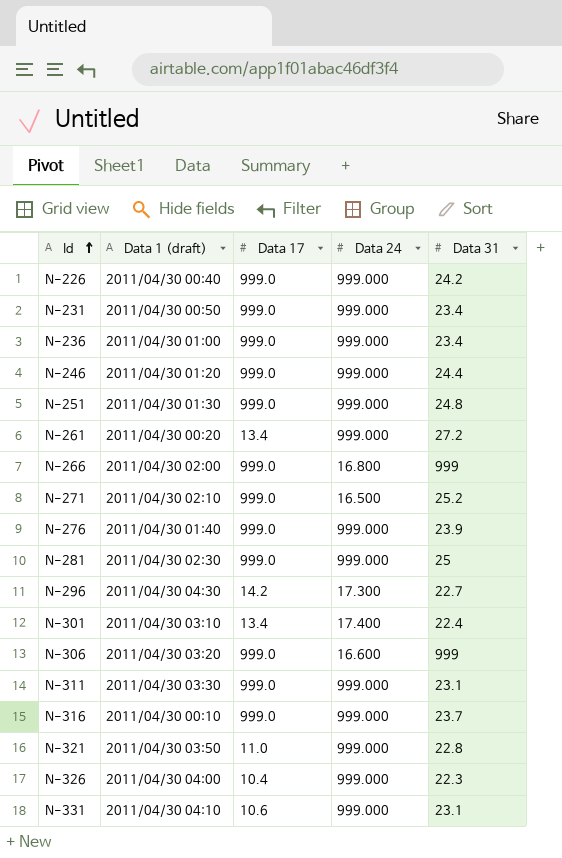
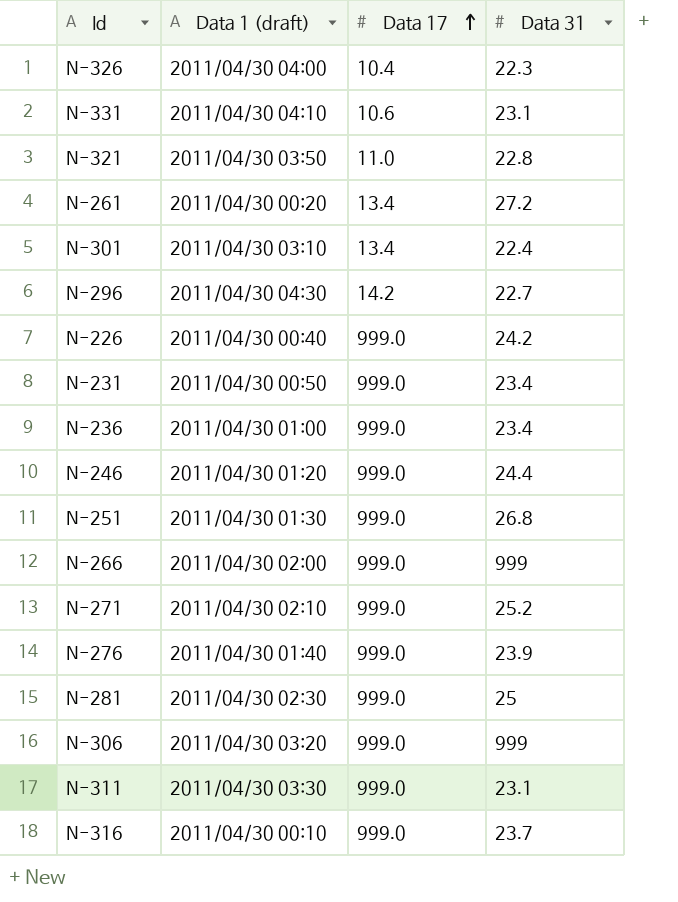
row order: Id ascending -> Data 17 ascending
column Data 24 | position: 4 -> none
N-251 | Data 31: 24.8 -> 26.8

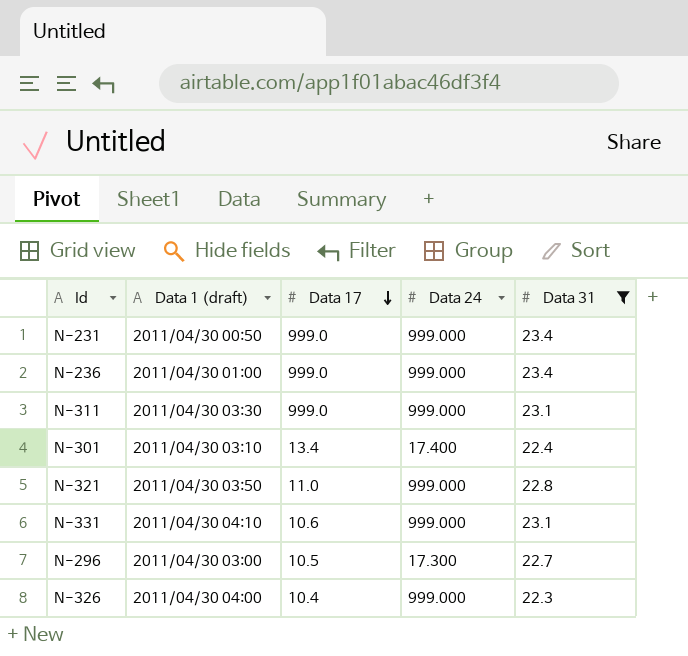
filter: none -> Data 31 <= 23.4
row order: Data 17 ascending -> Data 17 descending
column Data 24 | position: none -> 4
N-296 | Data 1 (draft): 2011/04/30 04:30 -> 2011/04/30 03:00
N-296 | Data 17: 14.2 -> 10.5

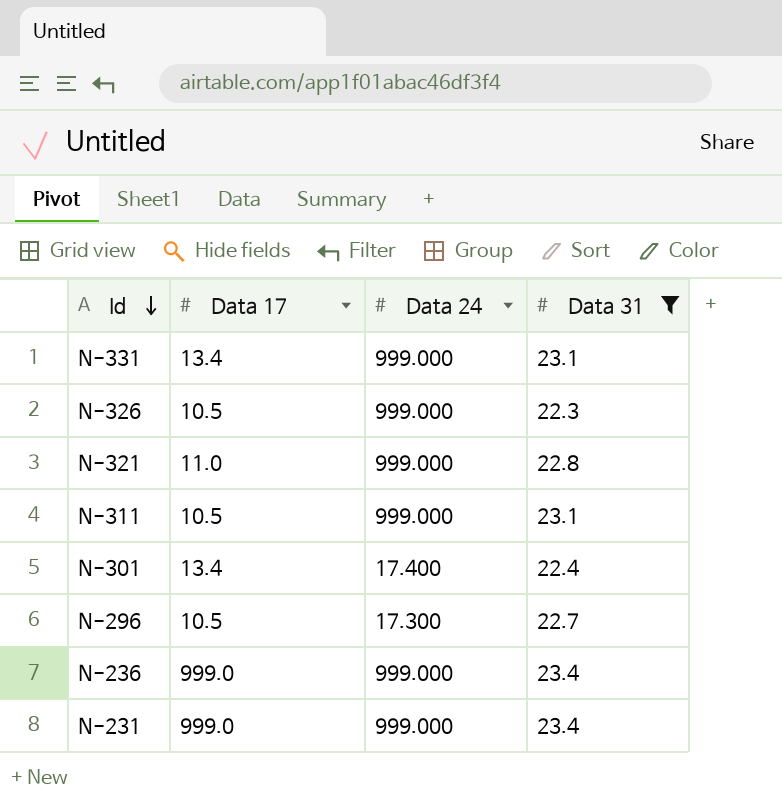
row order: Data 17 descending -> Id descending
column Data 1 (draft) | position: 2 -> none
N-331 | Data 17: 10.6 -> 13.4
N-326 | Data 17: 10.4 -> 10.5
N-311 | Data 17: 999.0 -> 10.5

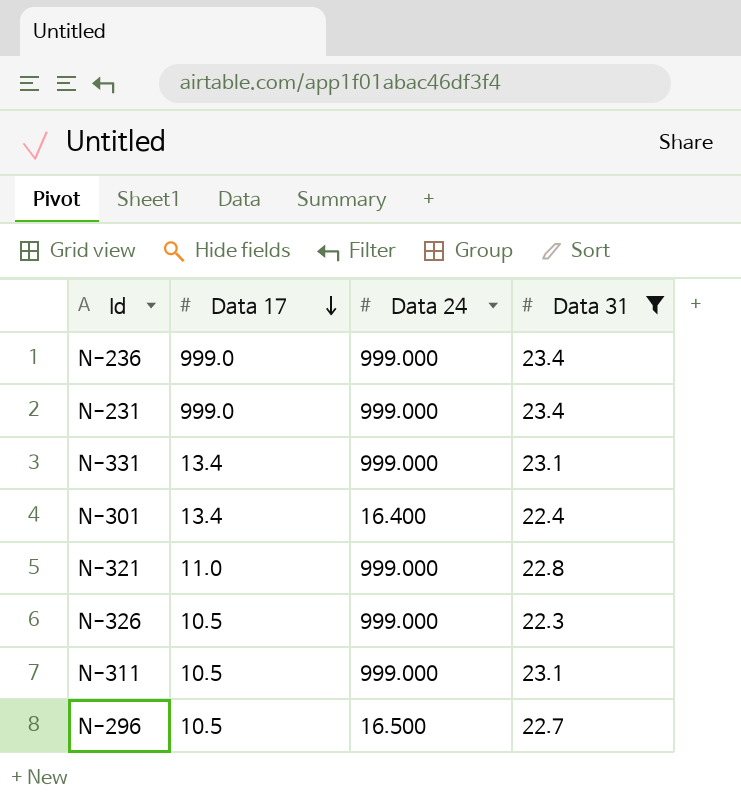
row order: Id descending -> Data 17 descending
N-301 | Data 24: 17.400 -> 16.400
N-296 | Data 24: 17.300 -> 16.500

